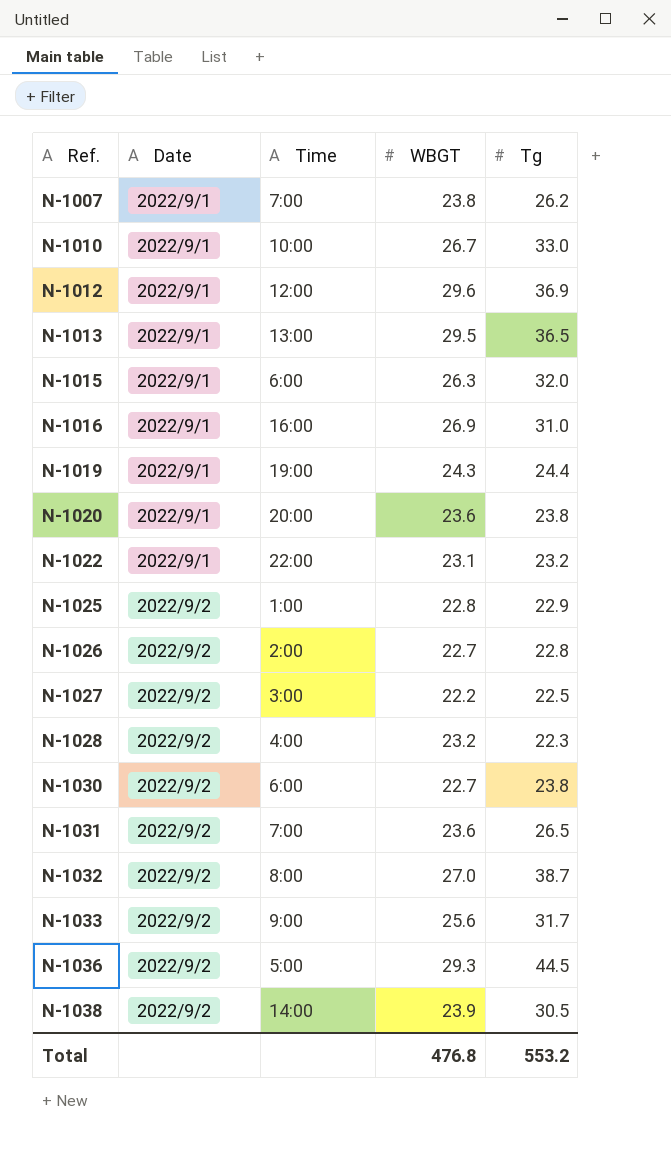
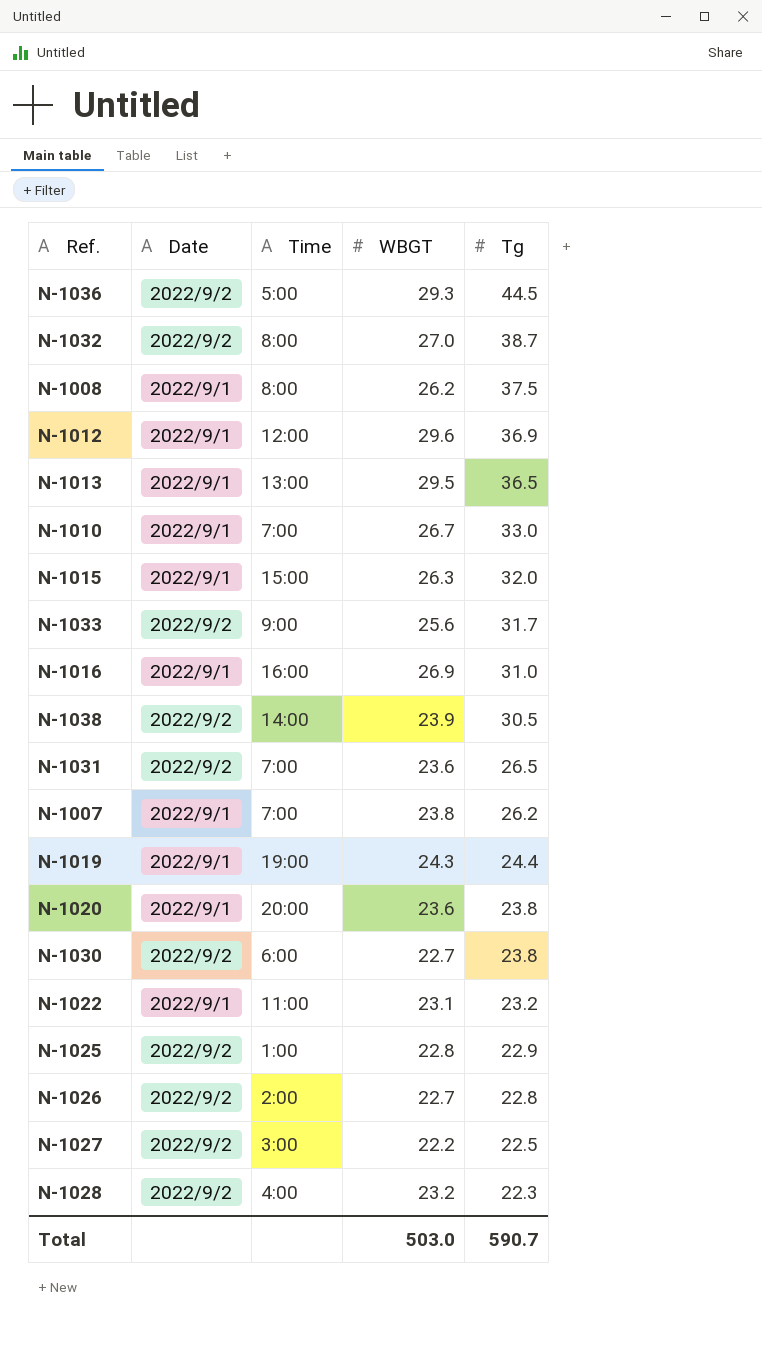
row order: Ref. ascending -> Tg descending
row N-1008: none -> 2022/9/1 | 8:00 | 26.2 | 37.5
N-1010 | Time: 10:00 -> 7:00
N-1015 | Time: 6:00 -> 15:00
N-1022 | Time: 22:00 -> 11:00
Total | WBGT: 476.8 -> 503.0
Total | Tg: 553.2 -> 590.7

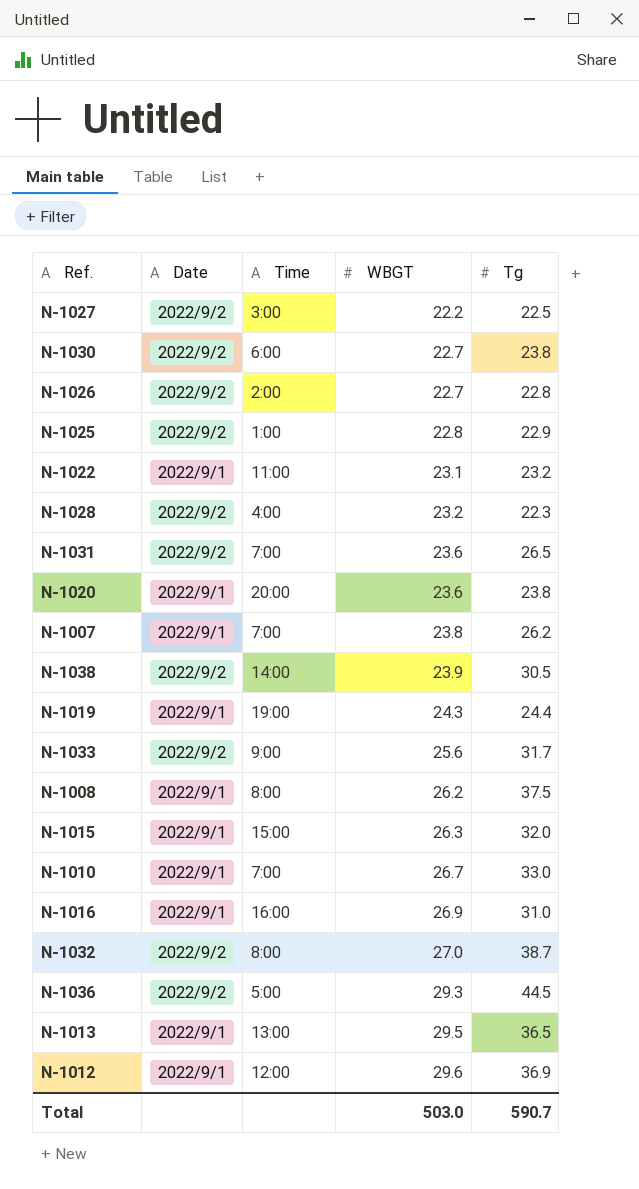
row order: Tg descending -> WBGT ascending

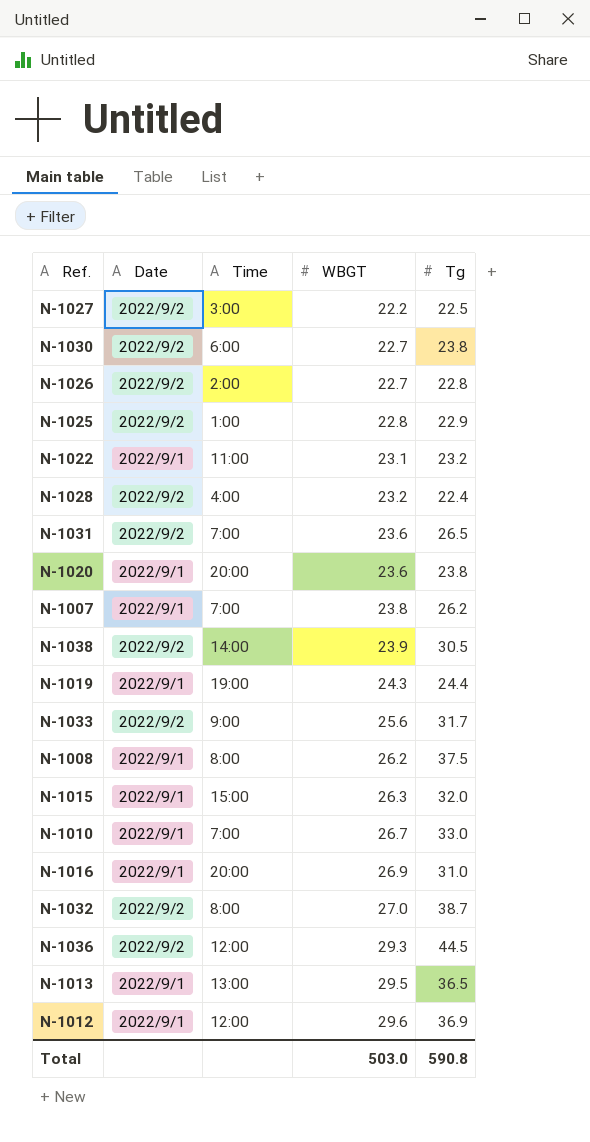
N-1028 | Tg: 22.3 -> 22.4
N-1016 | Time: 16:00 -> 20:00
N-1036 | Time: 5:00 -> 12:00
Total | Tg: 590.7 -> 590.8

